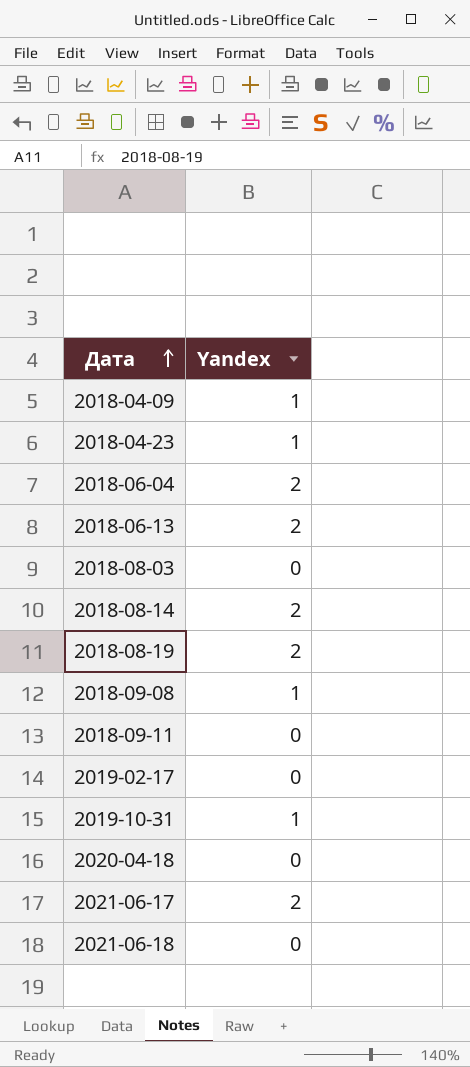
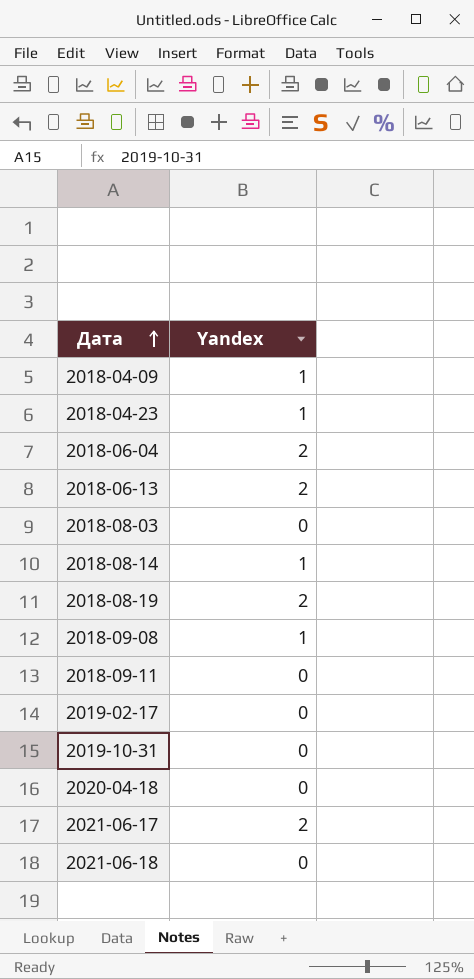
2018-08-14 | Yandex: 2 -> 1
2019-10-31 | Yandex: 1 -> 0

